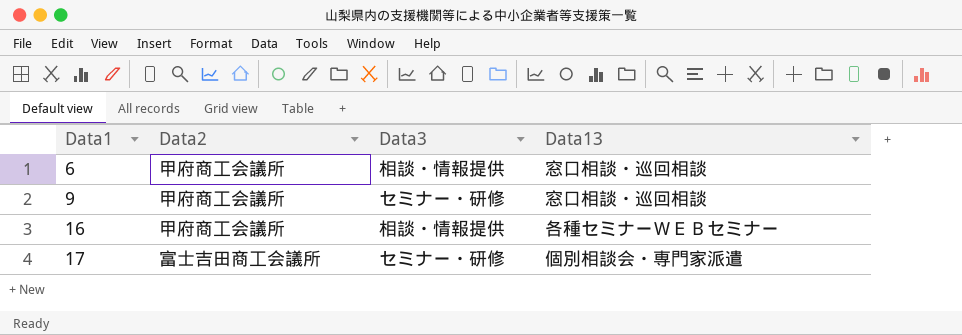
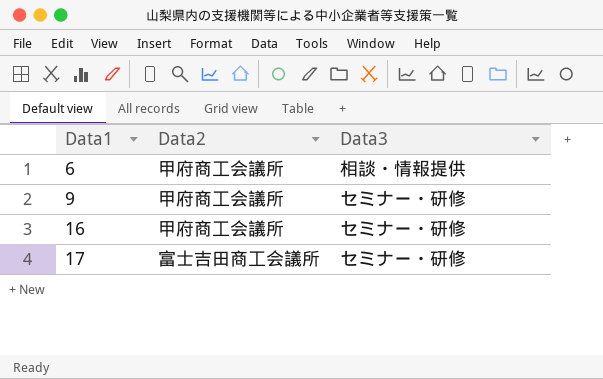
column Data13 | position: 4 -> none
16 | Data3: 相談・情報提供 -> セミナー・研修

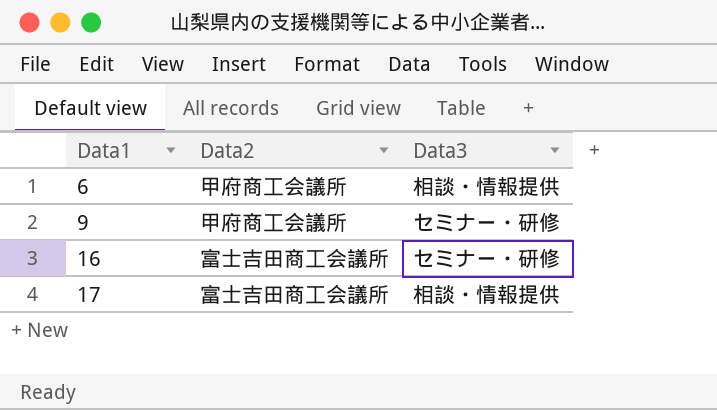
16 | Data2: 甲府商工会議所 -> 富士吉田商工会議所
17 | Data3: セミナー・研修 -> 相談・情報提供

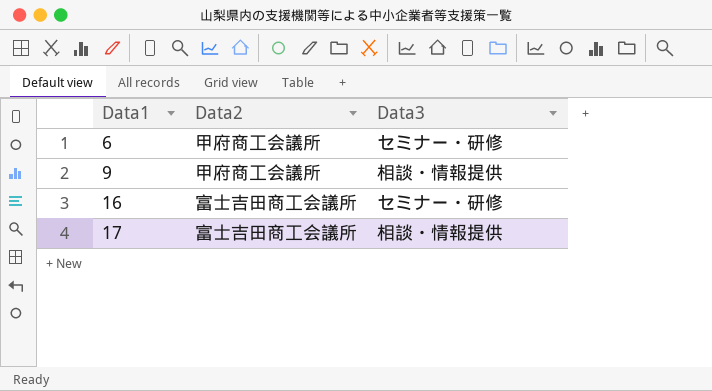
6 | Data3: 相談・情報提供 -> セミナー・研修
9 | Data3: セミナー・研修 -> 相談・情報提供

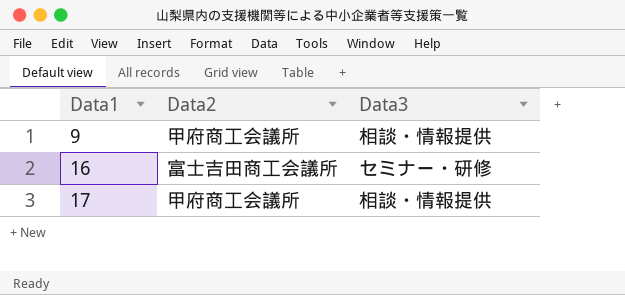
row 6: 甲府商工会議所 | セミナー・研修 -> none
17 | Data2: 富士吉田商工会議所 -> 甲府商工会議所

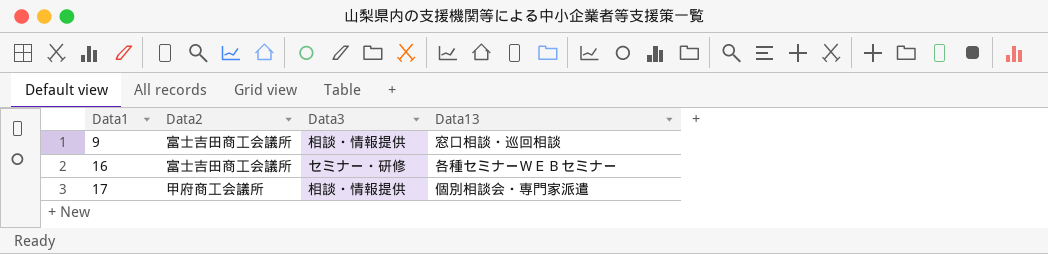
column Data13 | position: none -> 4
9 | Data2: 甲府商工会議所 -> 富士吉田商工会議所

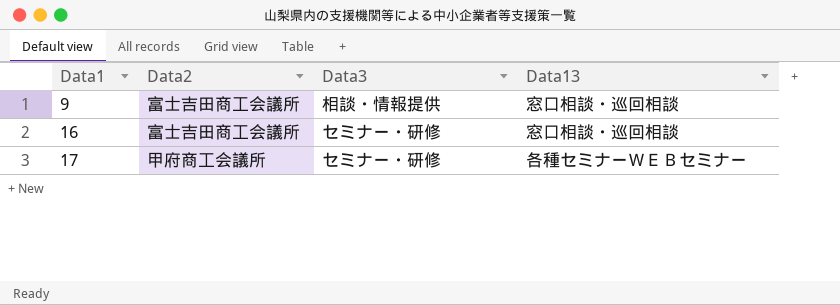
16 | Data13: 各種セミナーＷＥＢセミナー -> 窓口相談・巡回相談
17 | Data3: 相談・情報提供 -> セミナー・研修
17 | Data13: 個別相談会・専門家派遣 -> 各種セミナーＷＥＢセミナー

